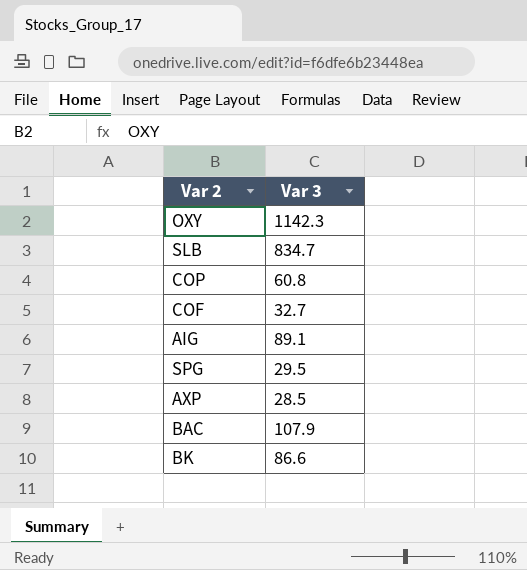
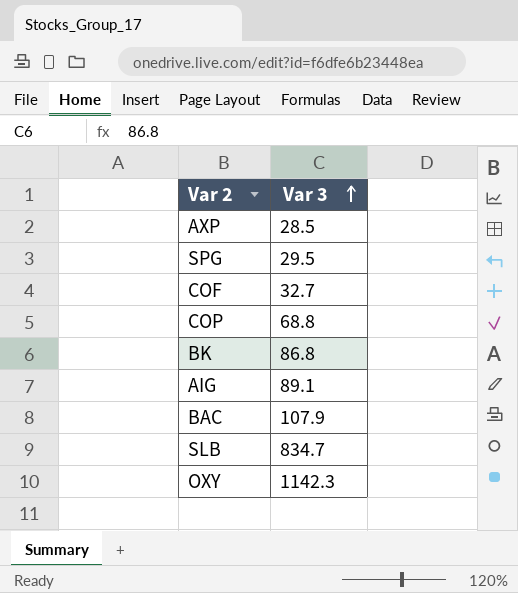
row order: none -> Var 3 ascending
COP | Var 3: 60.8 -> 68.8
BK | Var 3: 86.6 -> 86.8

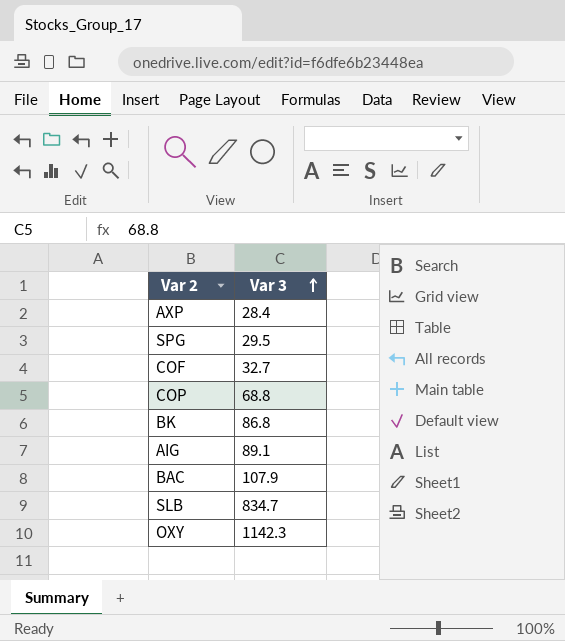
AXP | Var 3: 28.5 -> 28.4

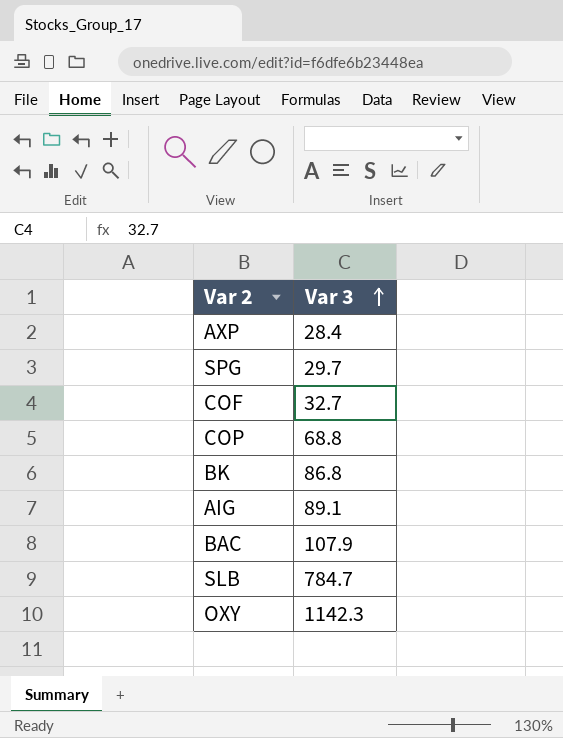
SPG | Var 3: 29.5 -> 29.7
SLB | Var 3: 834.7 -> 784.7

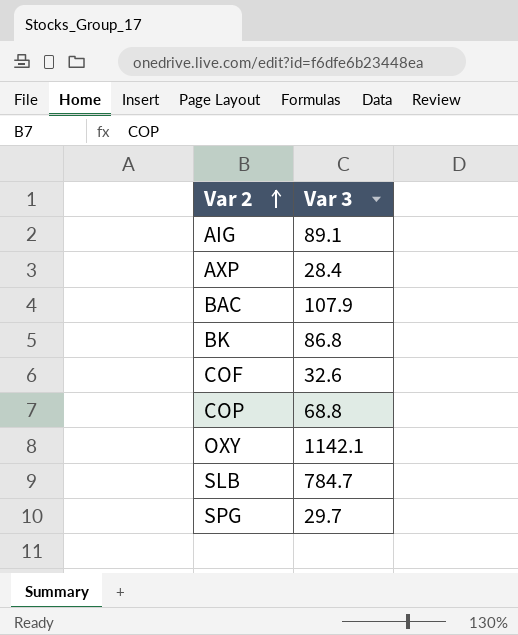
row order: Var 3 ascending -> Var 2 ascending
COF | Var 3: 32.7 -> 32.6
OXY | Var 3: 1142.3 -> 1142.1

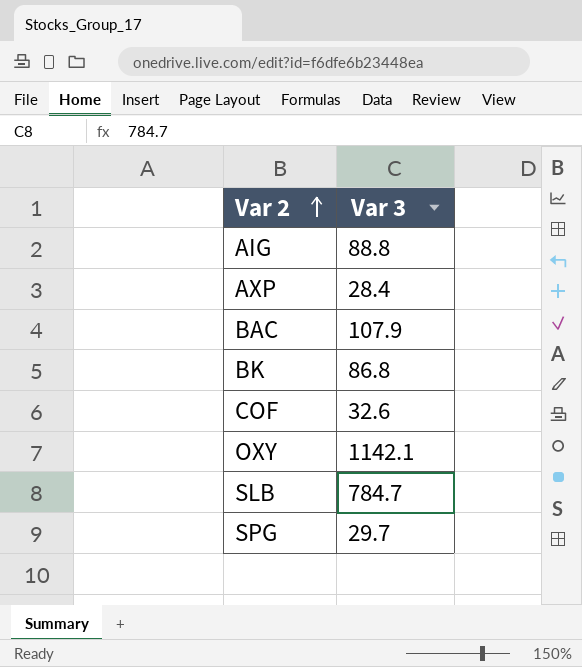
row COP: 68.8 -> none
AIG | Var 3: 89.1 -> 88.8

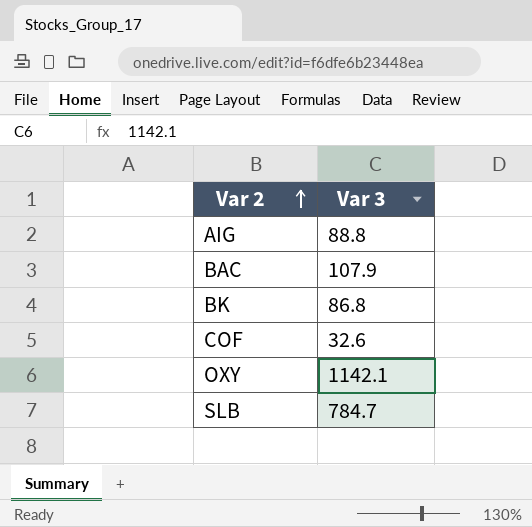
row AXP: 28.4 -> none
row SPG: 29.7 -> none

